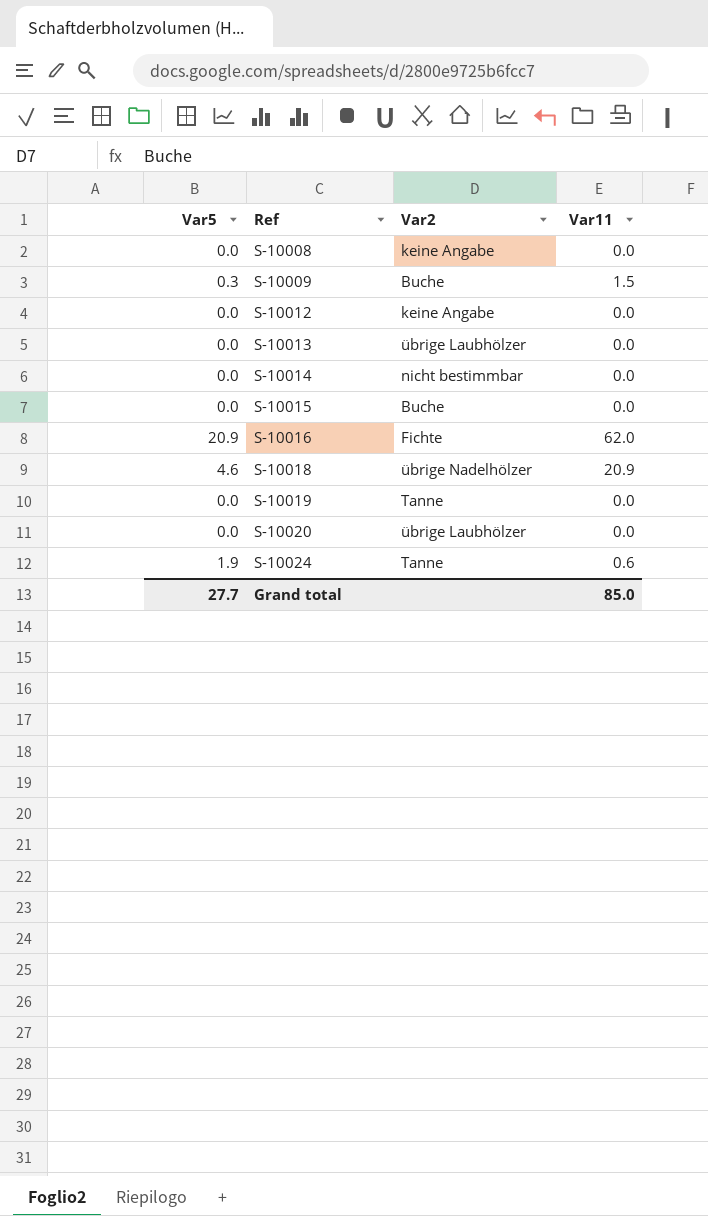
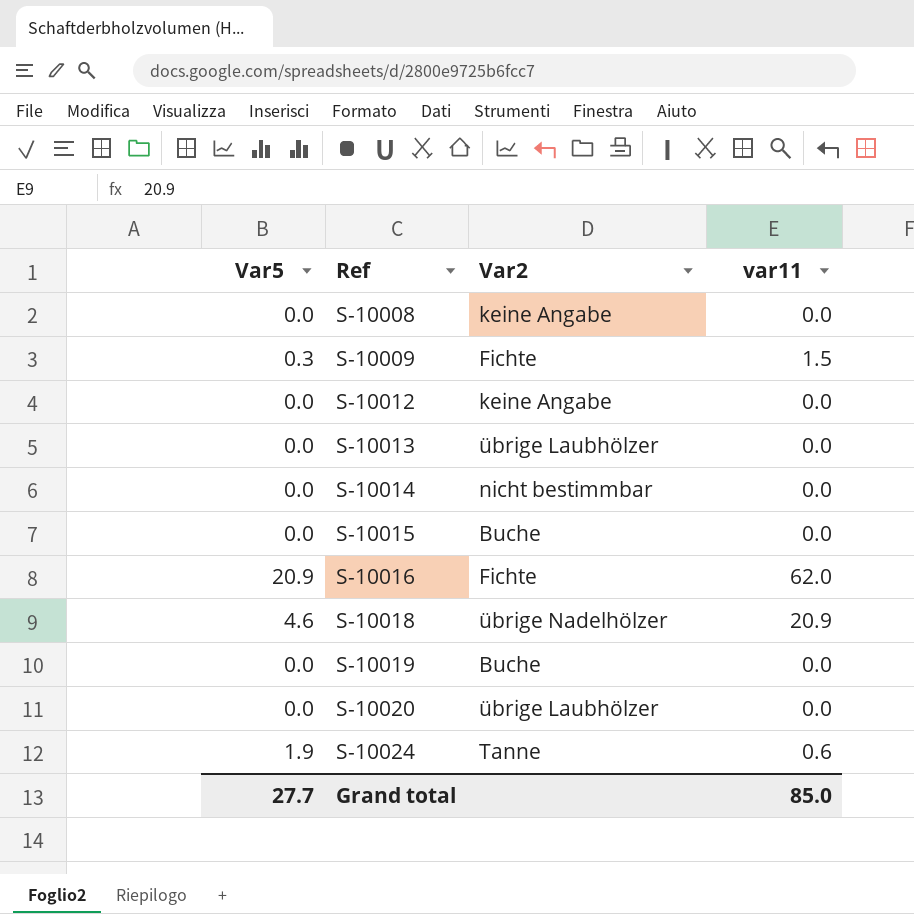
column name: Var11 -> var11
S-10009 | Var2: Buche -> Fichte
S-10019 | Var2: Tanne -> Buche

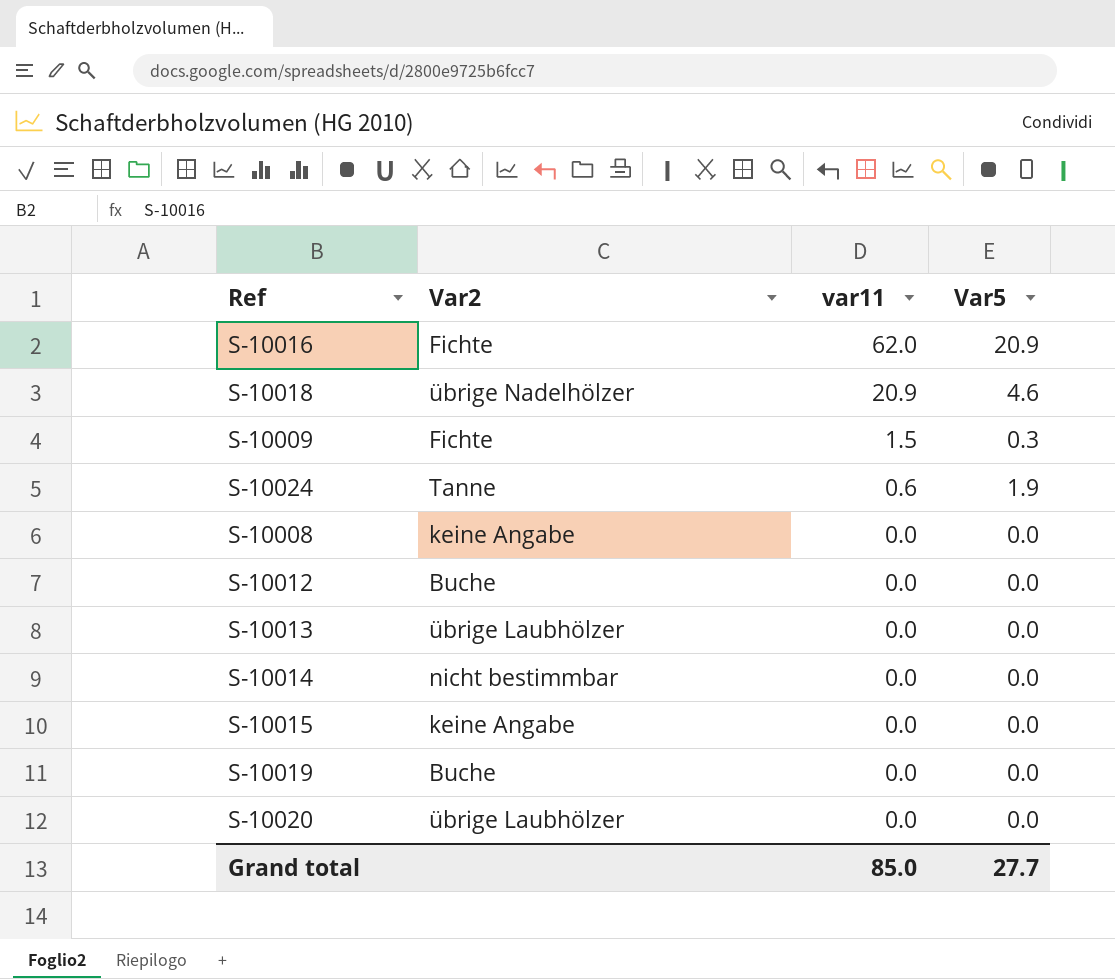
row order: Ref ascending -> var11 descending
column Var5 | position: 1 -> 4
S-10012 | Var2: keine Angabe -> Buche
S-10015 | Var2: Buche -> keine Angabe

